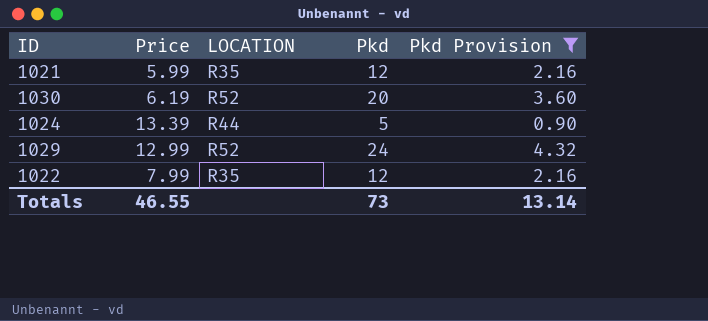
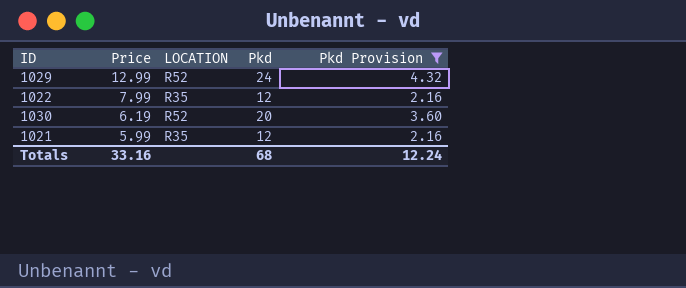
row order: none -> Price descending
row 1024: 13.39 | R44 | 5 | 0.90 -> none
Totals | Price: 46.55 -> 33.16
Totals | Pkd: 73 -> 68
Totals | Pkd Provision: 13.14 -> 12.24

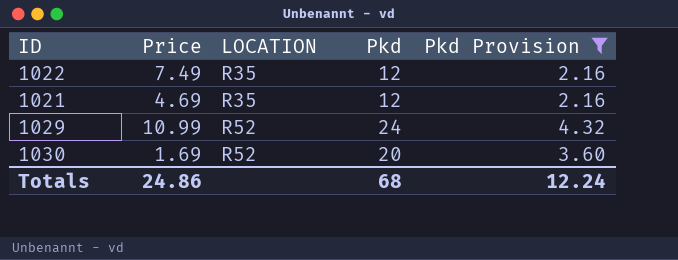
row order: Price descending -> LOCATION ascending
1022 | Price: 7.99 -> 7.49
1021 | Price: 5.99 -> 4.69
1029 | Price: 12.99 -> 10.99
1030 | Price: 6.19 -> 1.69
Totals | Price: 33.16 -> 24.86

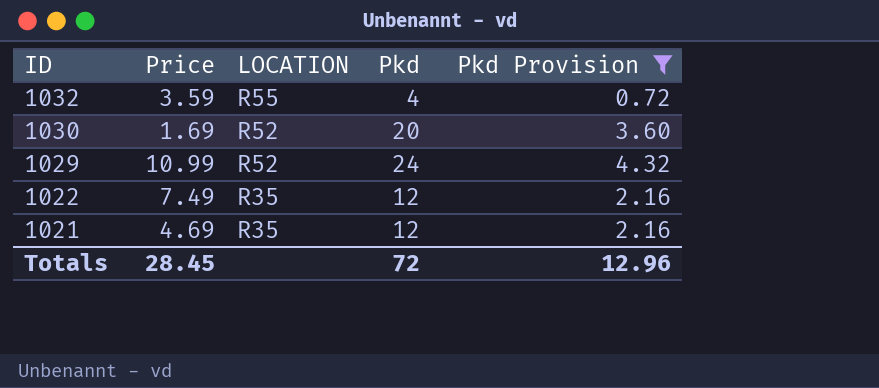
row order: LOCATION ascending -> ID descending
row 1032: none -> 3.59 | R55 | 4 | 0.72
Totals | Price: 24.86 -> 28.45
Totals | Pkd: 68 -> 72
Totals | Pkd Provision: 12.24 -> 12.96

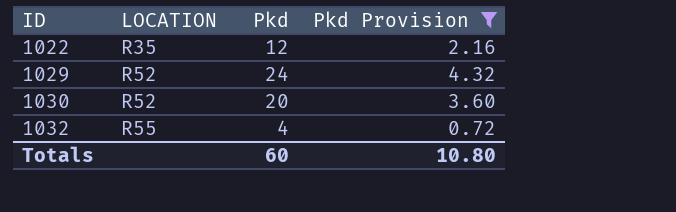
row order: ID descending -> ID ascending
column Price | position: 2 -> none
row 1021: 4.69 | R35 | 12 | 2.16 -> none
Totals | Pkd: 72 -> 60
Totals | Pkd Provision: 12.96 -> 10.80

